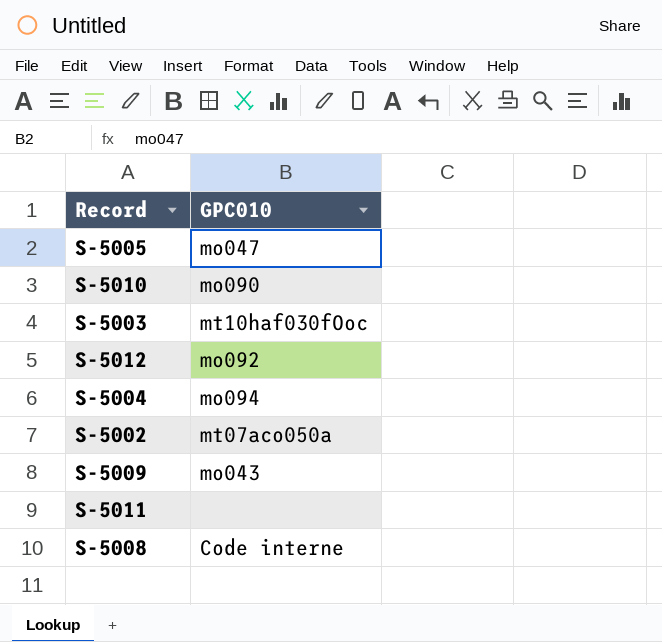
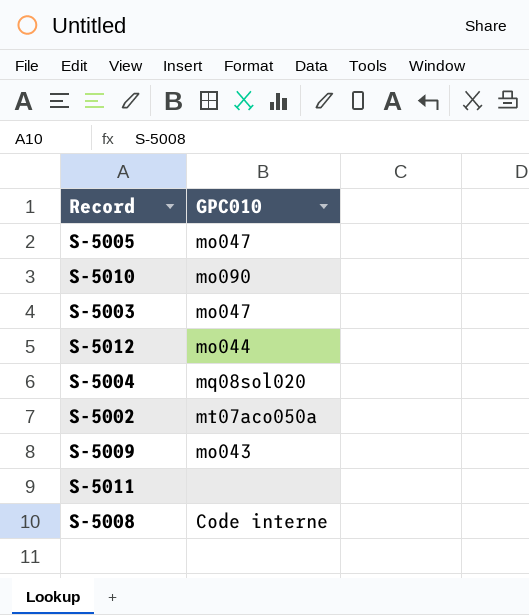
S-5003 | GPC010: mt10haf030fOoc -> mo047
S-5012 | GPC010: mo092 -> mo044
S-5004 | GPC010: mo094 -> mq08sol020

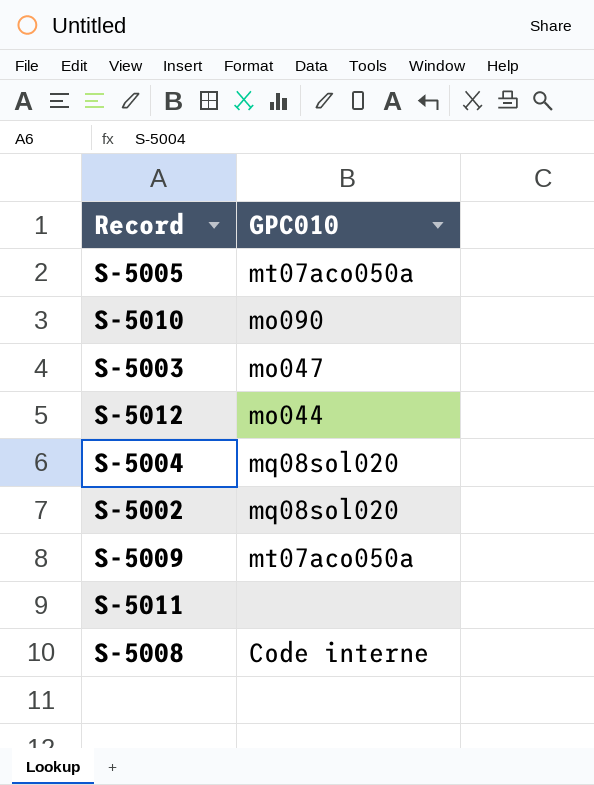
S-5005 | GPC010: mo047 -> mt07aco050a
S-5002 | GPC010: mt07aco050a -> mq08sol020
S-5009 | GPC010: mo043 -> mt07aco050a

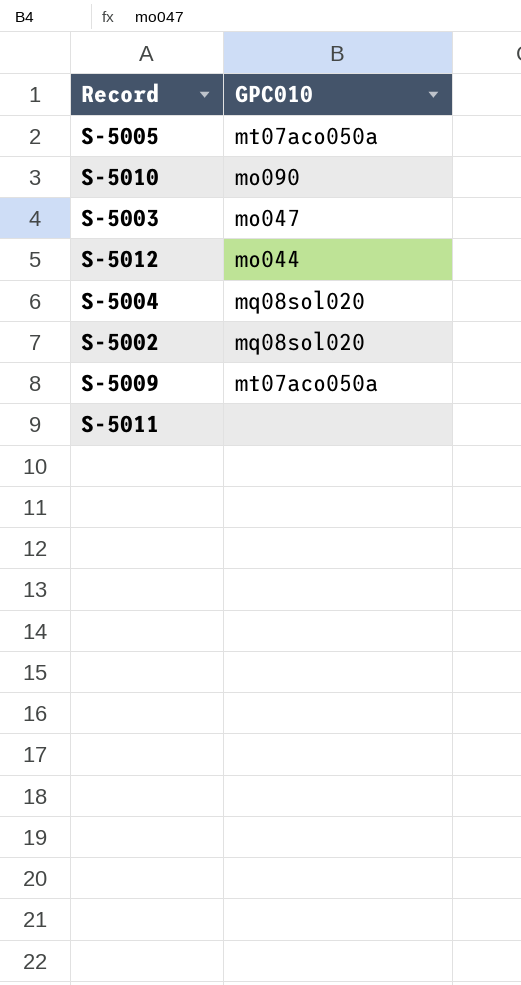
row S-5008: Code interne -> none

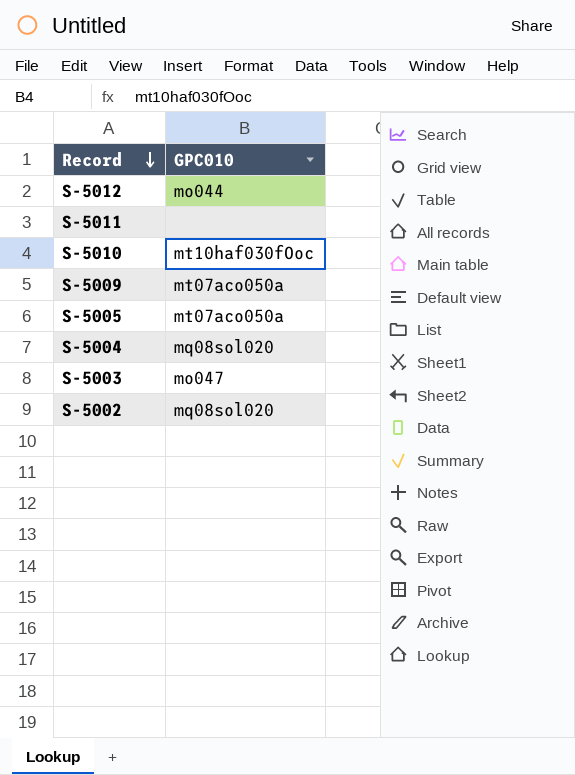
row order: none -> Record descending
S-5010 | GPC010: mo090 -> mt10haf030fOoc

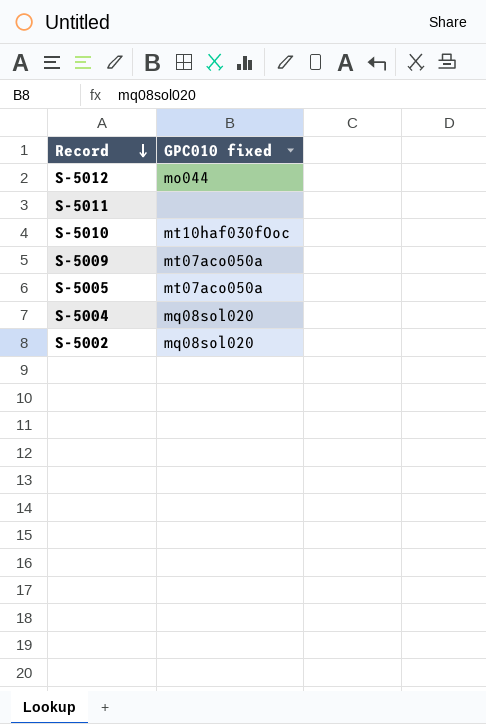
column name: GPC010 -> GPC010 fixed
row S-5003: mo047 -> none

